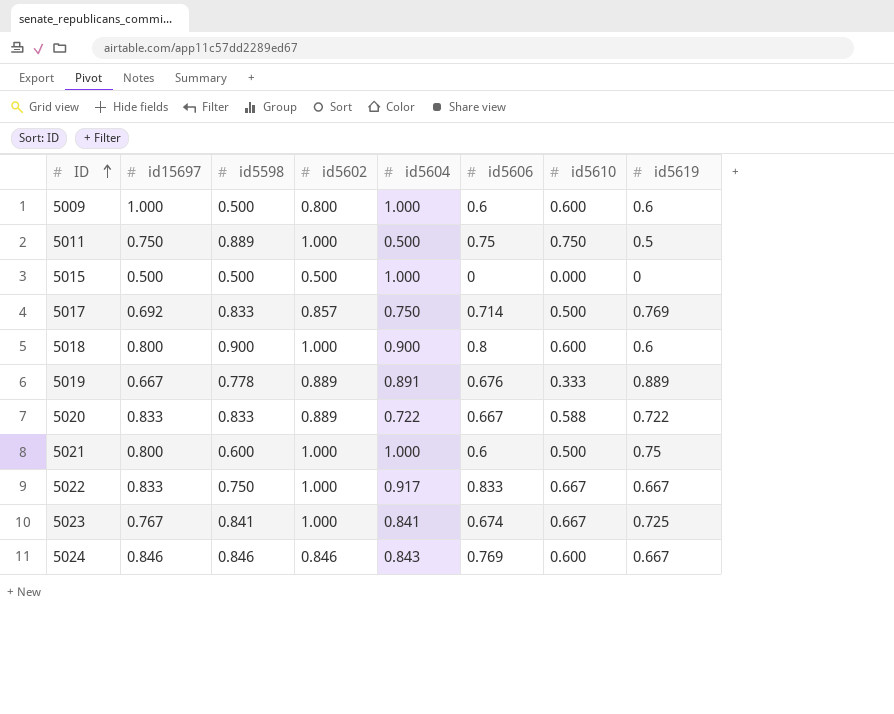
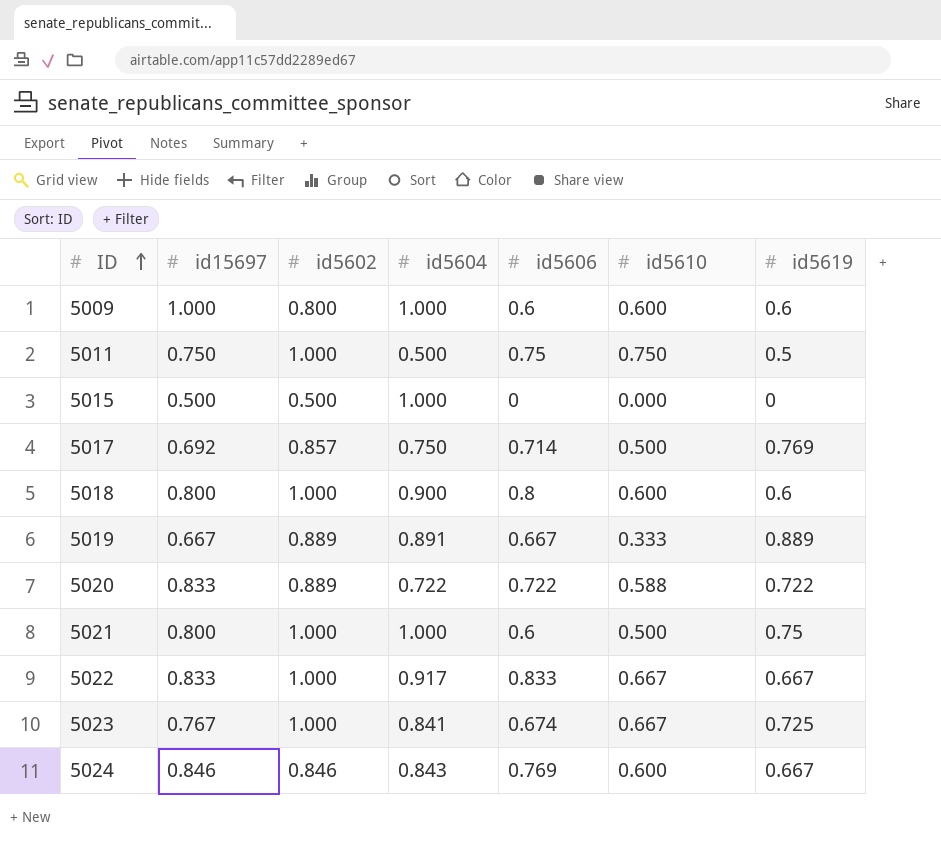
column id5598 | position: 3 -> none
5019 | id5606: 0.676 -> 0.667
5020 | id5606: 0.667 -> 0.722

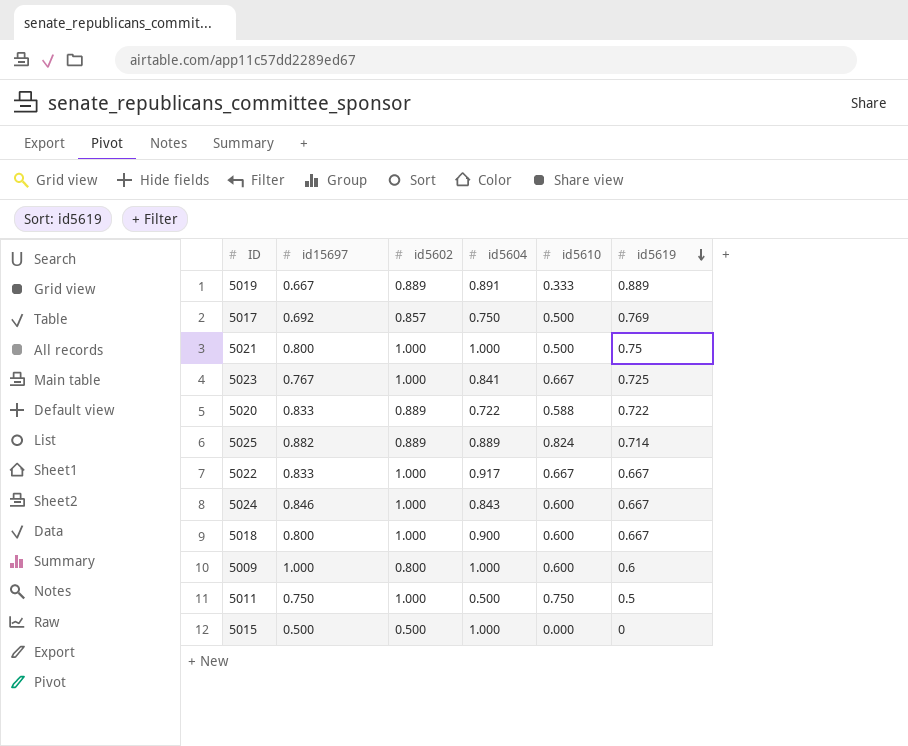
row order: ID ascending -> id5619 descending
column id5606 | position: 5 -> none
row 5025: none -> 0.882 | 0.889 | 0.889 | 0.824 | 0.714
5024 | id5602: 0.846 -> 1.000
5018 | id5619: 0.6 -> 0.667

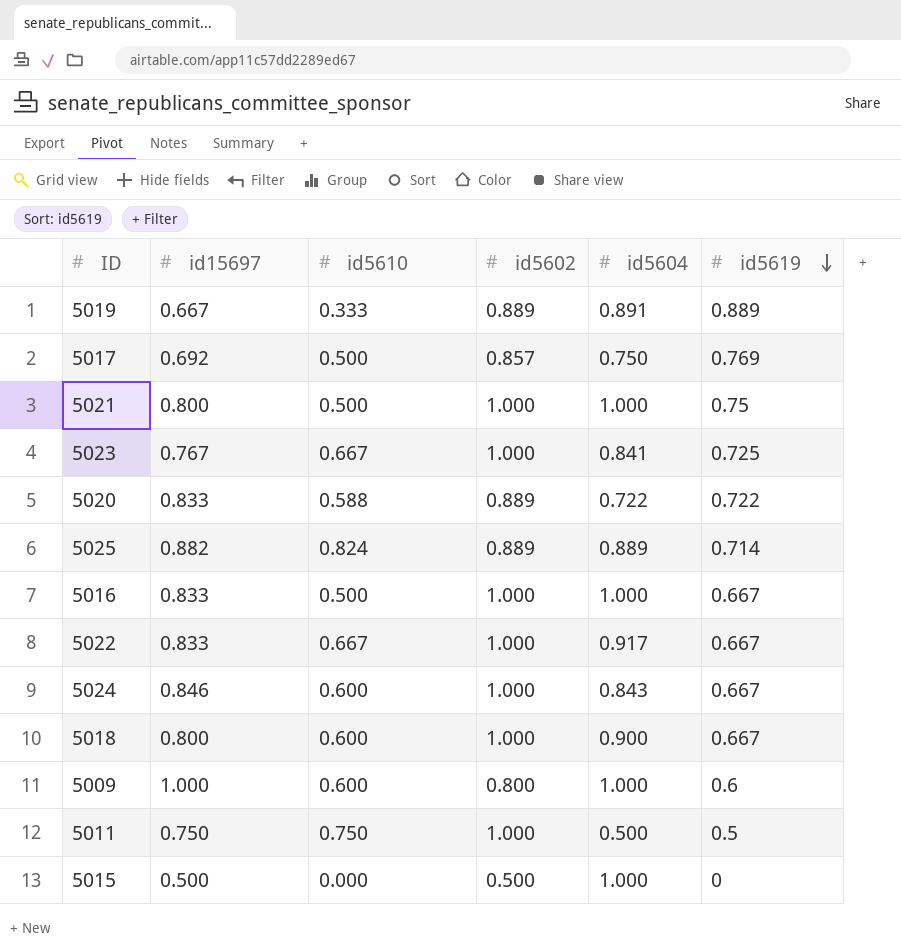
column id5610 | position: 5 -> 3
row 5016: none -> 0.833 | 0.500 | 1.000 | 1.000 | 0.667

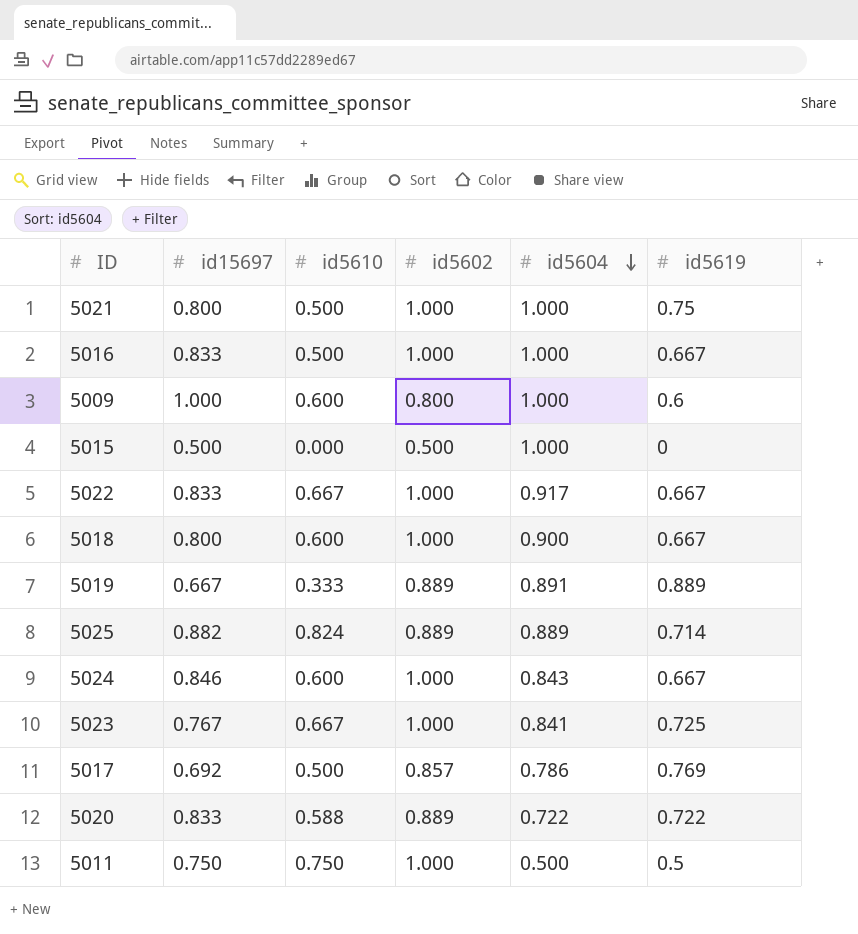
row order: id5619 descending -> id5604 descending
5017 | id5604: 0.750 -> 0.786

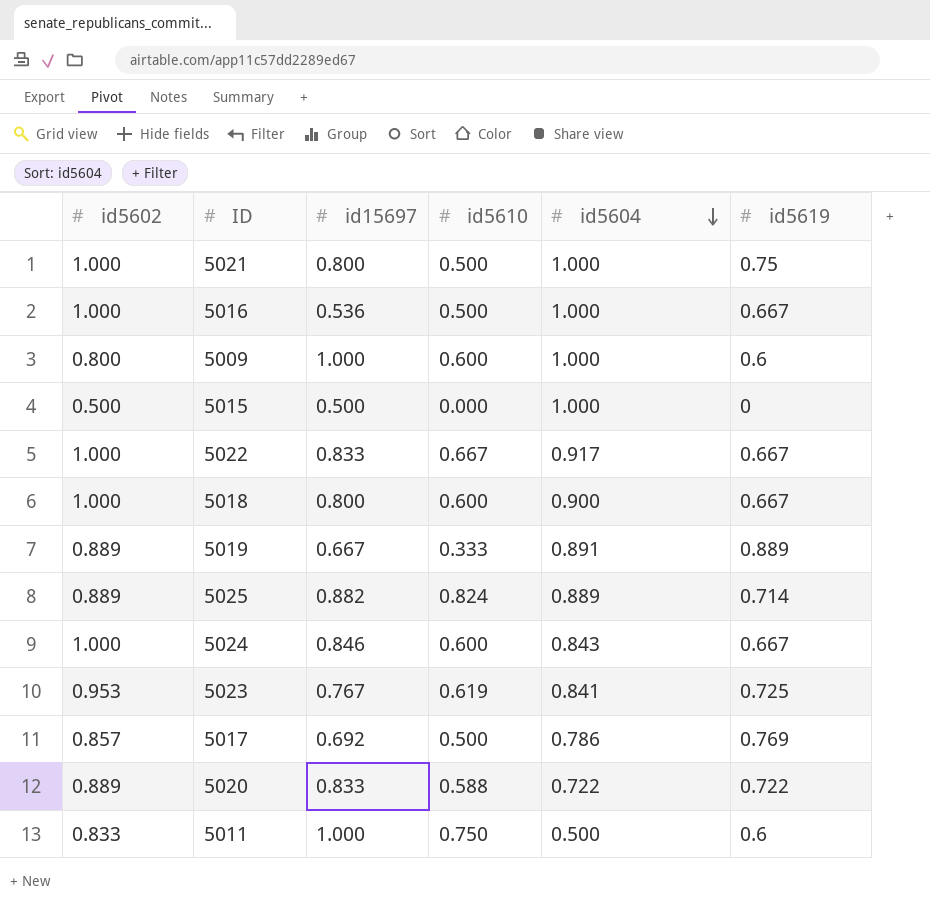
column id5602 | position: 4 -> 1
5016 | id15697: 0.833 -> 0.536
5023 | id5602: 1.000 -> 0.953
5023 | id5610: 0.667 -> 0.619
5011 | id5602: 1.000 -> 0.833
5011 | id15697: 0.750 -> 1.000
5011 | id5619: 0.5 -> 0.6

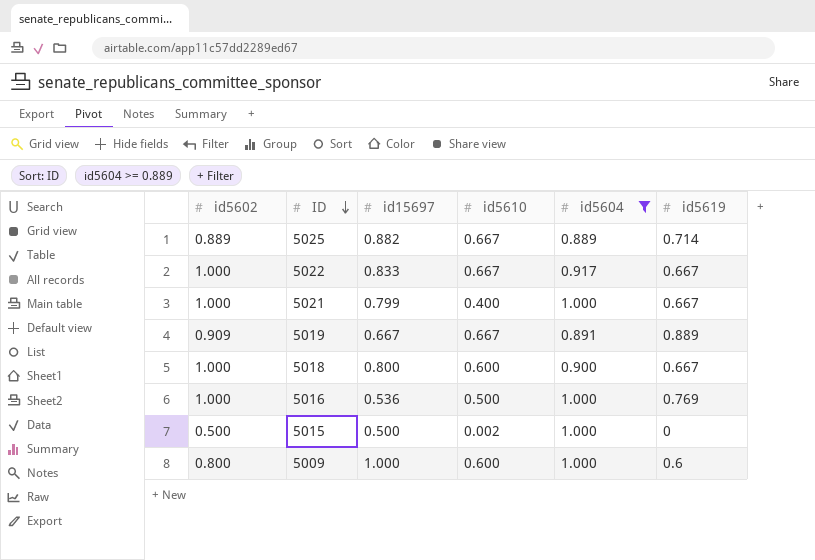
filter: none -> id5604 >= 0.889
row order: id5604 descending -> ID descending
5025 | id5610: 0.824 -> 0.667
5021 | id15697: 0.800 -> 0.799
5021 | id5610: 0.500 -> 0.400
5021 | id5619: 0.75 -> 0.667
5019 | id5602: 0.889 -> 0.909
5019 | id5610: 0.333 -> 0.667
5016 | id5619: 0.667 -> 0.769
5015 | id5610: 0.000 -> 0.002

